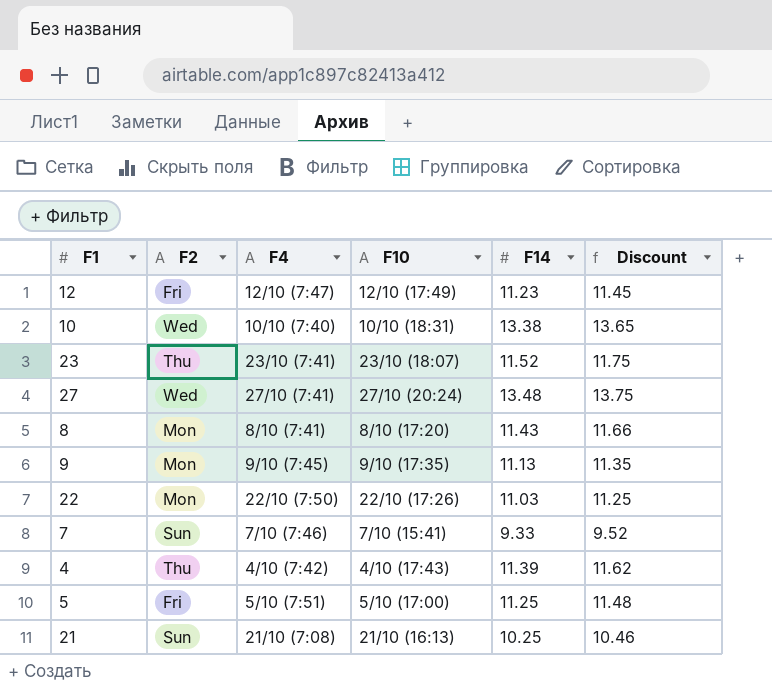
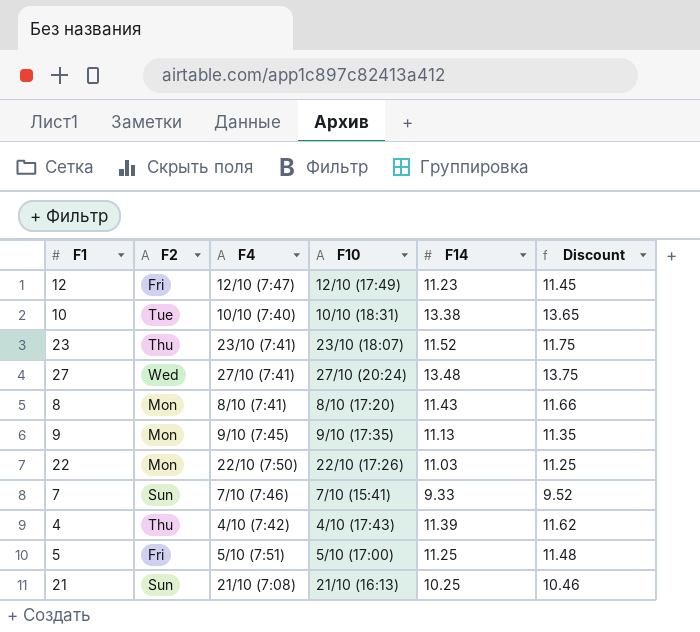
10 | F2: Wed -> Tue

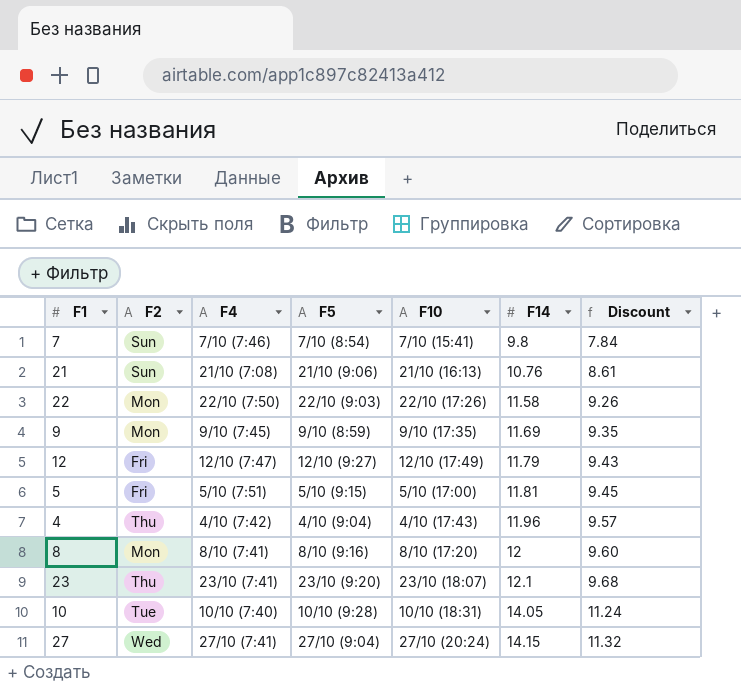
row order: none -> F14 ascending
column F5 | position: none -> 4
column Discount | formula: [F14] * 1.02 -> [F14] * 0.8
7 | F14: 9.33 -> 9.8
21 | F14: 10.25 -> 10.76
22 | F14: 11.03 -> 11.58
9 | F14: 11.13 -> 11.69
12 | F14: 11.23 -> 11.79
5 | F14: 11.25 -> 11.81
4 | F14: 11.39 -> 11.96
8 | F14: 11.43 -> 12
23 | F14: 11.52 -> 12.1
10 | F14: 13.38 -> 14.05
27 | F14: 13.48 -> 14.15

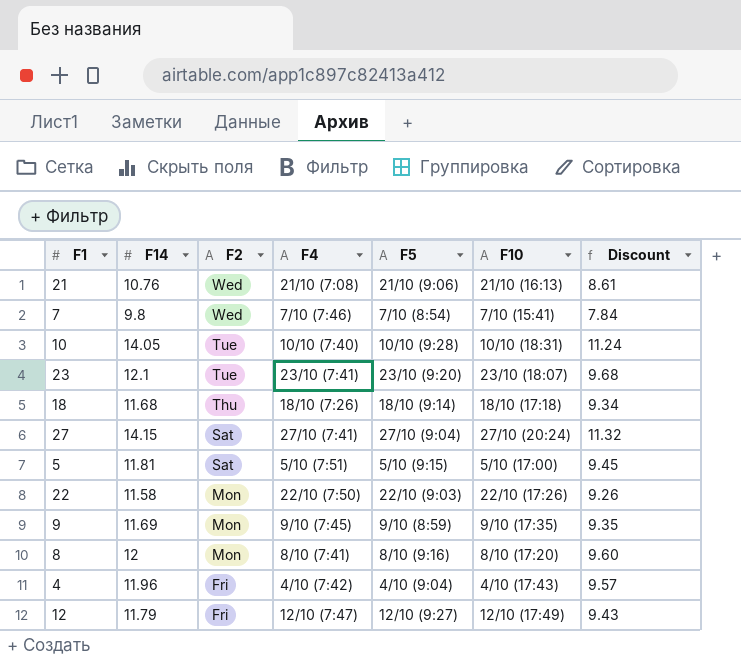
row order: F14 ascending -> F2 descending
column F14 | position: 6 -> 2
21 | F2: Sun -> Wed
7 | F2: Sun -> Wed
23 | F2: Thu -> Tue
row 18: none -> 11.68 | Thu | 18/10 (7:26) | 18/10 (9:14) | 18/10 (17:18) | 9.34
27 | F2: Wed -> Sat
5 | F2: Fri -> Sat
4 | F2: Thu -> Fri

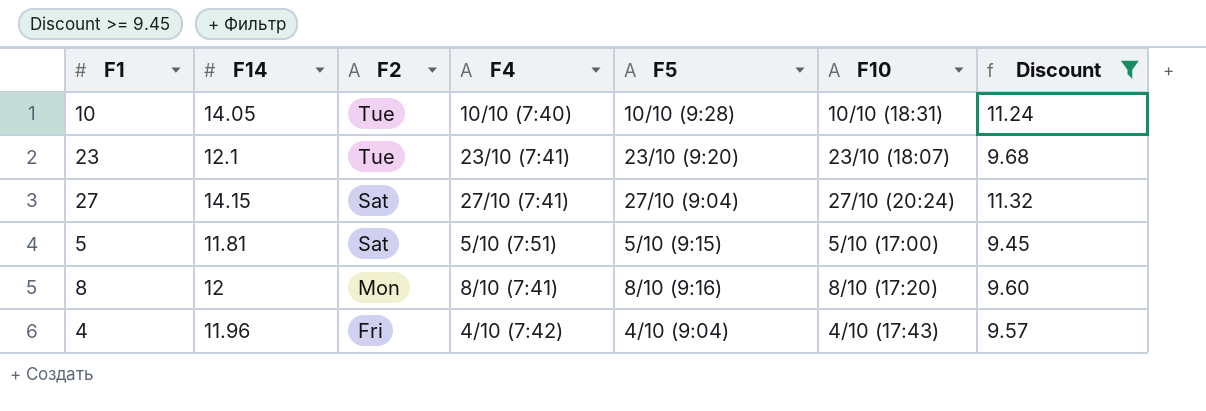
filter: none -> Discount >= 9.45

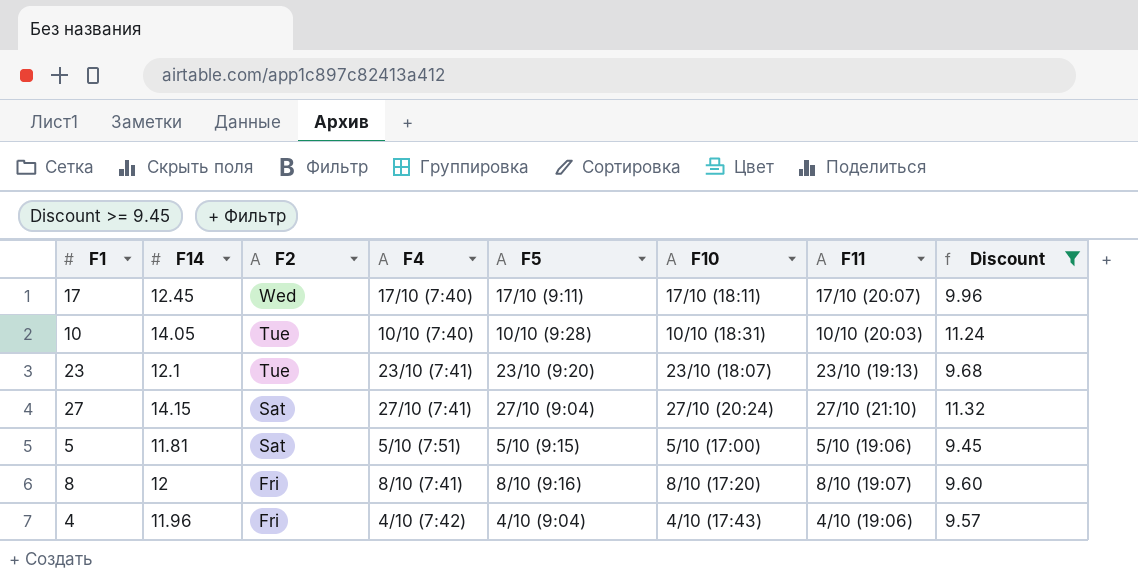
column F11 | position: none -> 7
row 17: none -> 12.45 | Wed | 17/10 (7:40) | 17/10 (9:11) | 17/10 (18:11) | 17/10 (20:07) | 9.96
8 | F2: Mon -> Fri

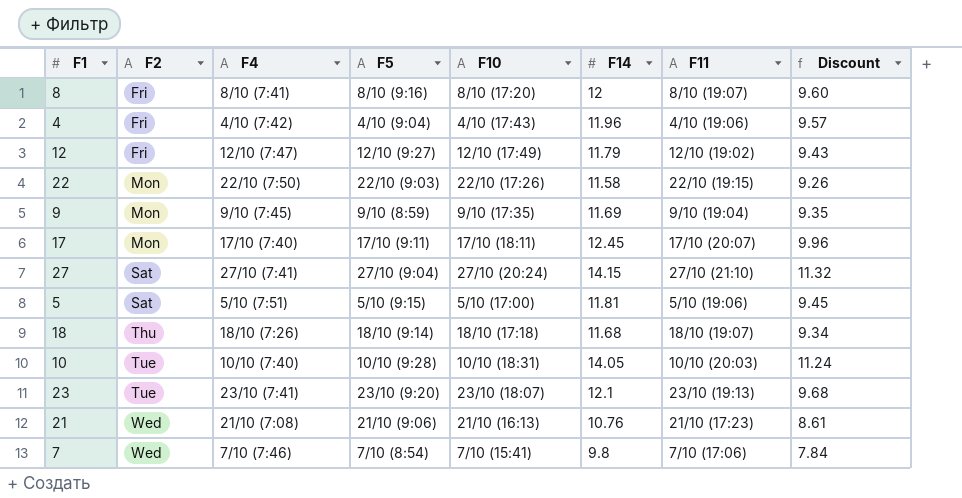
filter: Discount >= 9.45 -> none
row order: F2 descending -> F2 ascending
column F14 | position: 2 -> 6
17 | F2: Wed -> Mon

